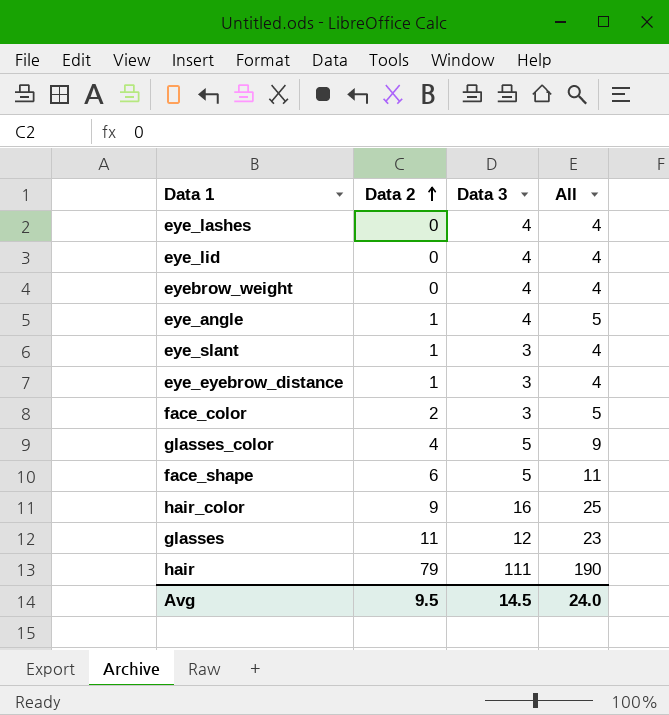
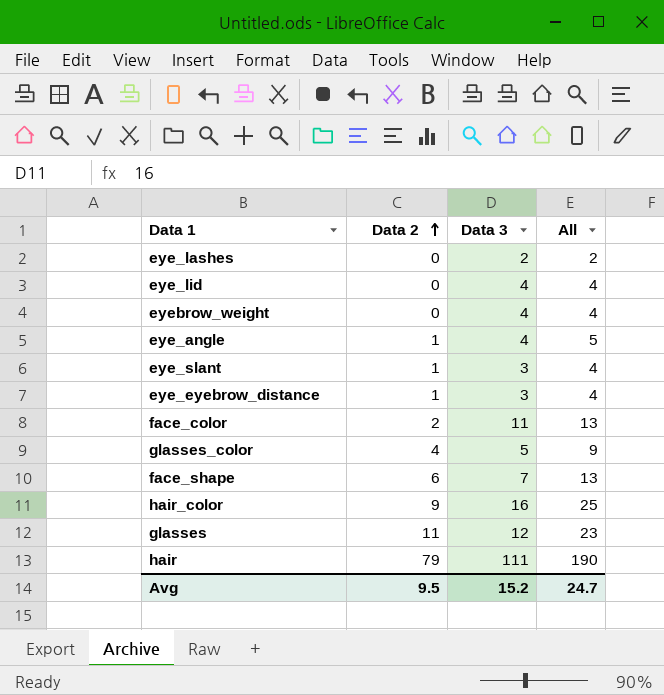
eye_lashes | Data 3: 4 -> 2
eye_lashes | All: 4 -> 2
face_color | Data 3: 3 -> 11
face_color | All: 5 -> 13
face_shape | Data 3: 5 -> 7
face_shape | All: 11 -> 13
Avg | Data 3: 14.5 -> 15.2
Avg | All: 24.0 -> 24.7

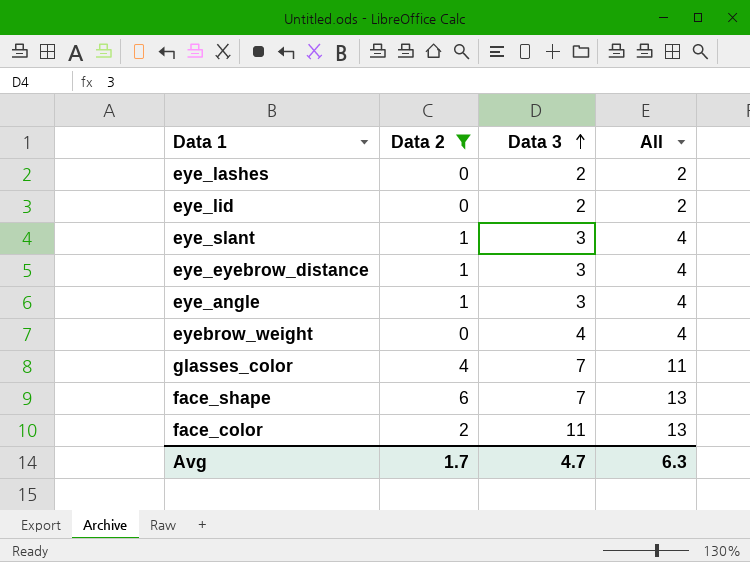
filter: none -> Data 2 <= 6
row order: Data 2 ascending -> Data 3 ascending
eye_lid | Data 3: 4 -> 2
eye_lid | All: 4 -> 2
eye_angle | Data 3: 4 -> 3
eye_angle | All: 5 -> 4
glasses_color | Data 3: 5 -> 7
glasses_color | All: 9 -> 11
Avg | Data 2: 9.5 -> 1.7
Avg | Data 3: 15.2 -> 4.7
Avg | All: 24.7 -> 6.3

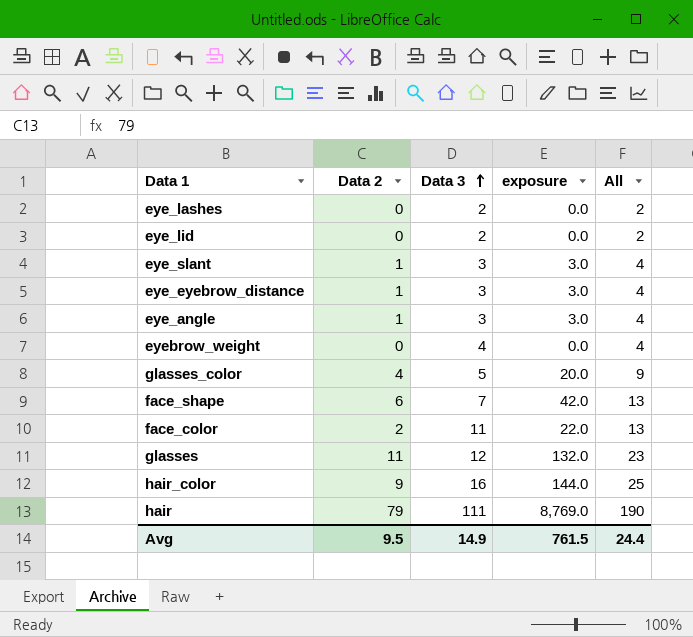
filter: Data 2 <= 6 -> none
column exposure | formula: none -> [Data 2] * [Data 3]
glasses_color | Data 3: 7 -> 5
glasses_color | All: 11 -> 9
Avg | Data 2: 1.7 -> 9.5
Avg | Data 3: 4.7 -> 14.9
Avg | All: 6.3 -> 24.4

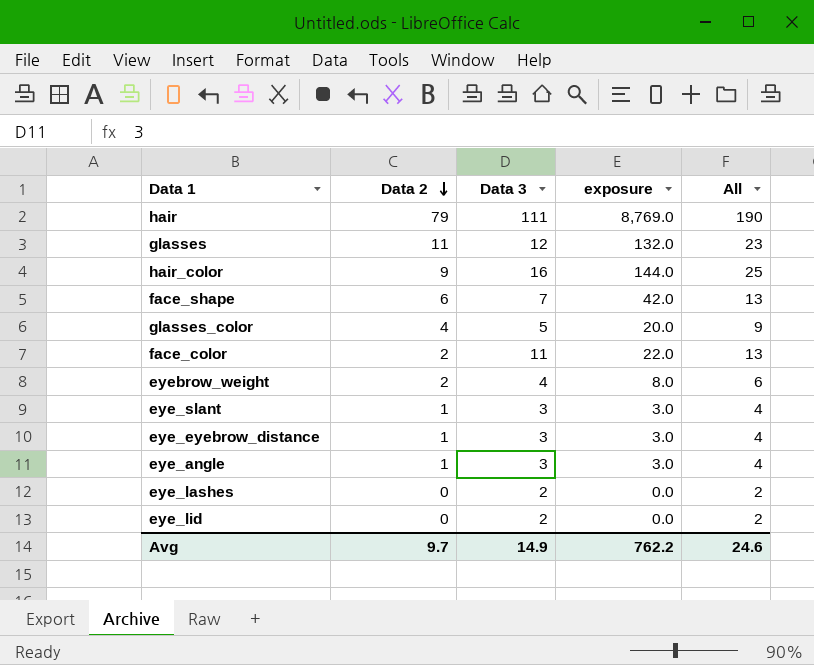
row order: Data 3 ascending -> Data 2 descending
eyebrow_weight | Data 2: 0 -> 2
eyebrow_weight | exposure: 0.0 -> 8.0
eyebrow_weight | All: 4 -> 6
Avg | Data 2: 9.5 -> 9.7
Avg | exposure: 761.5 -> 762.2
Avg | All: 24.4 -> 24.6

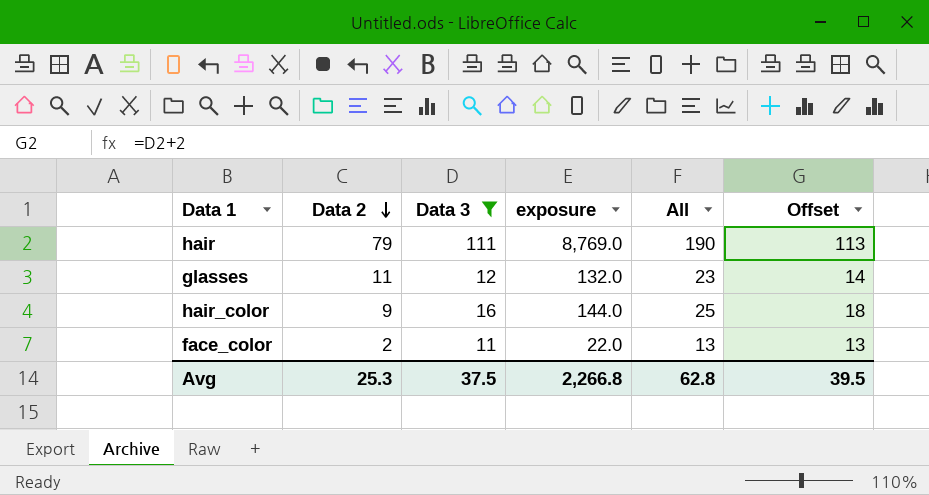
filter: none -> Data 3 >= 11
column Offset | formula: none -> [Data 3] + 2
Avg | Data 2: 9.7 -> 25.3
Avg | Data 3: 14.9 -> 37.5
Avg | exposure: 762.2 -> 2,266.8
Avg | All: 24.6 -> 62.8

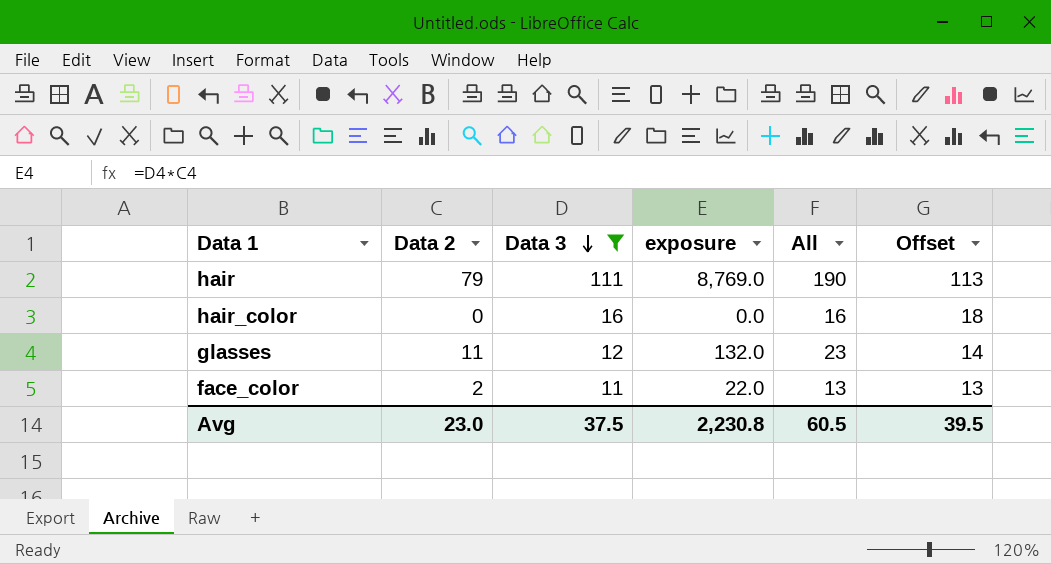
row order: Data 2 descending -> Data 3 descending
hair_color | Data 2: 9 -> 0
hair_color | exposure: 144.0 -> 0.0
hair_color | All: 25 -> 16
Avg | Data 2: 25.3 -> 23.0
Avg | exposure: 2,266.8 -> 2,230.8
Avg | All: 62.8 -> 60.5

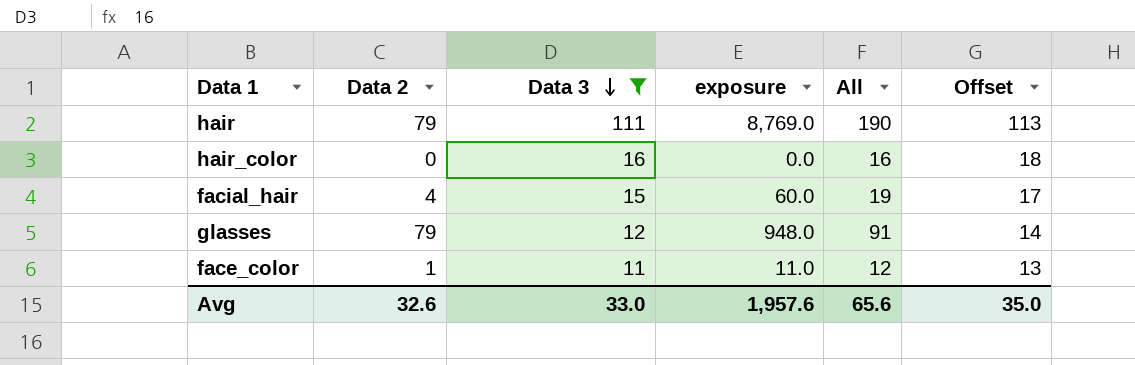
row facial_hair: none -> 4 | 15 | 60.0 | 19 | 17
glasses | Data 2: 11 -> 79
glasses | exposure: 132.0 -> 948.0
glasses | All: 23 -> 91
face_color | Data 2: 2 -> 1
face_color | exposure: 22.0 -> 11.0
face_color | All: 13 -> 12
Avg | Data 2: 23.0 -> 32.6
Avg | Data 3: 37.5 -> 33.0
Avg | exposure: 2,230.8 -> 1,957.6
Avg | All: 60.5 -> 65.6
Avg | Offset: 39.5 -> 35.0

